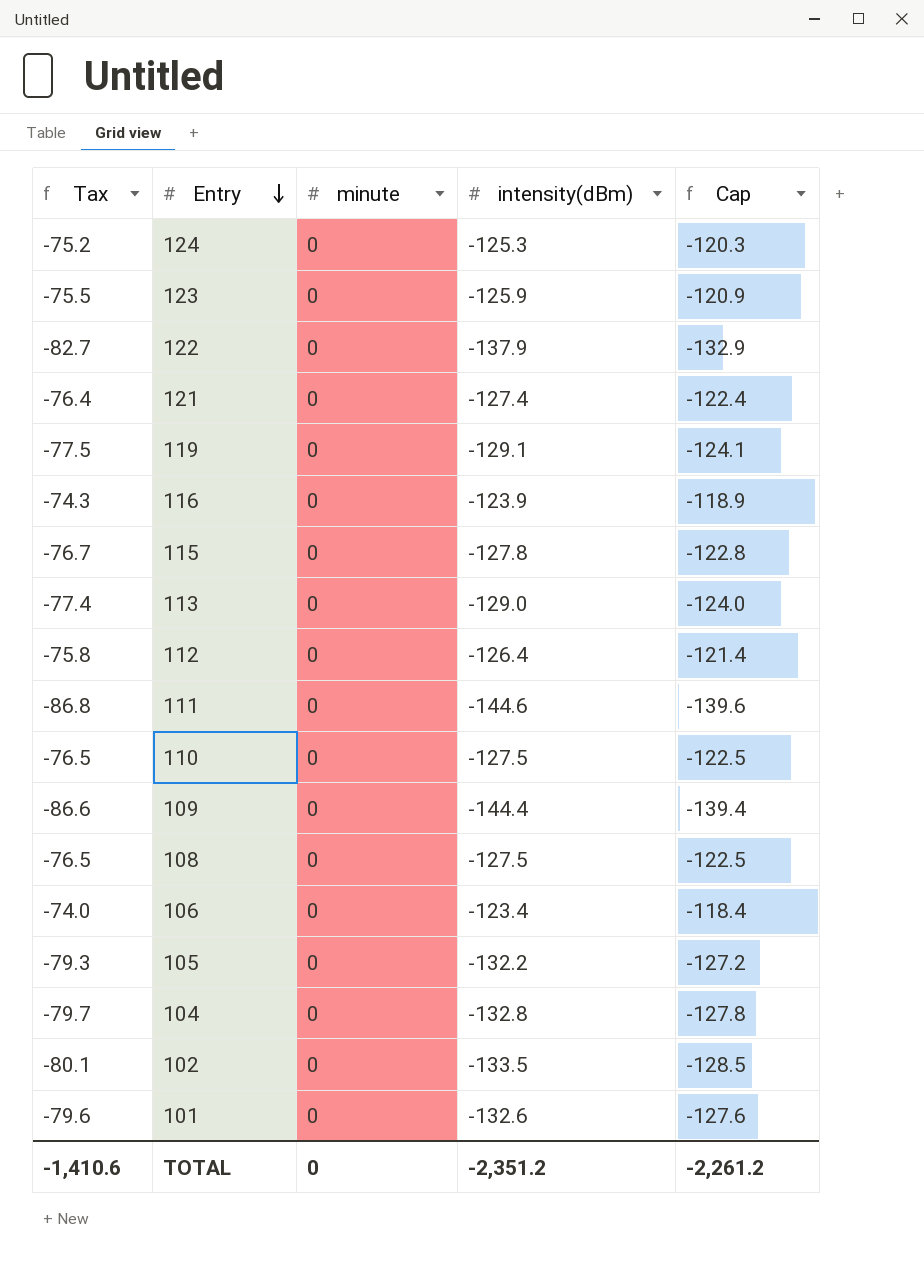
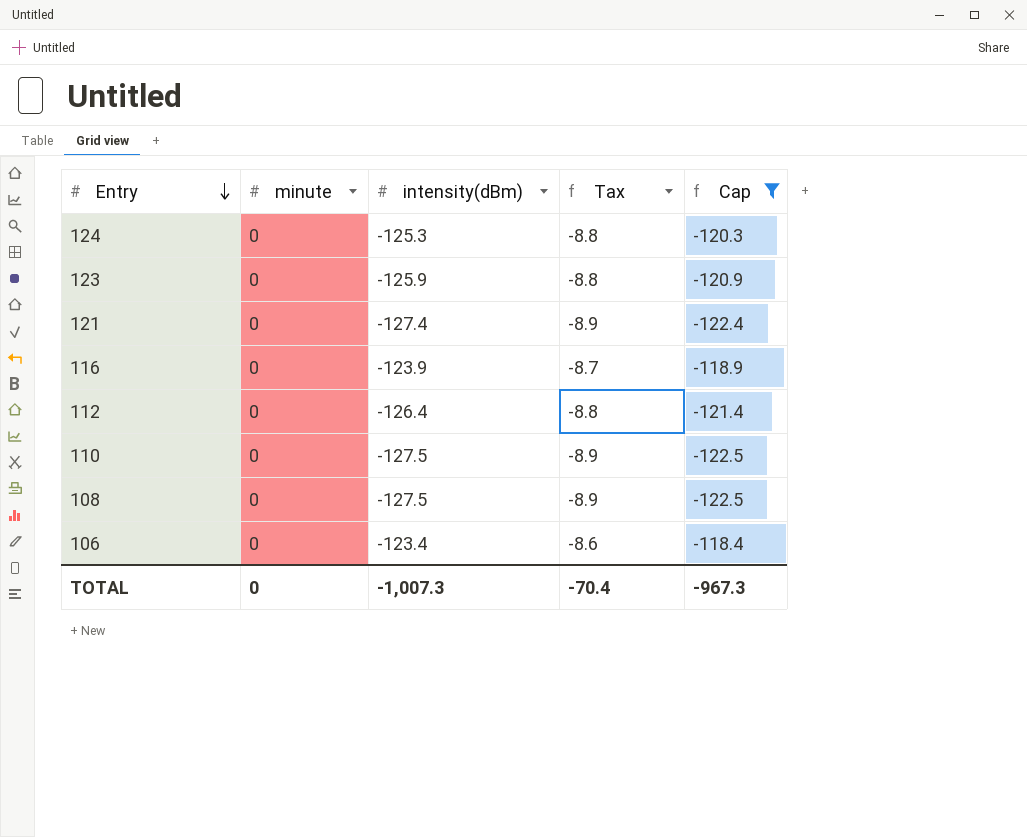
filter: none -> Cap >= -122.5
column Tax | formula: [intensity(dBm)] * 0.6 -> [intensity(dBm)] * 0.07
column Tax | position: 1 -> 4
TOTAL | intensity(dBm): -2,351.2 -> -1,007.3
TOTAL | Tax: -1,410.6 -> -70.4
TOTAL | Cap: -2,261.2 -> -967.3

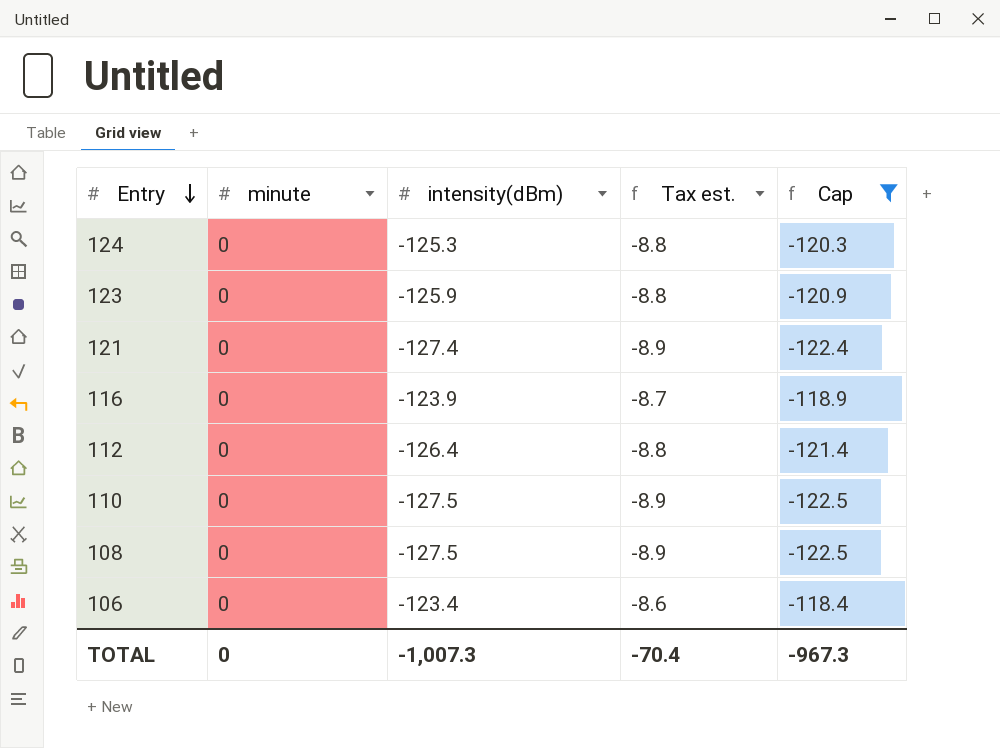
column name: Tax -> Tax est.

